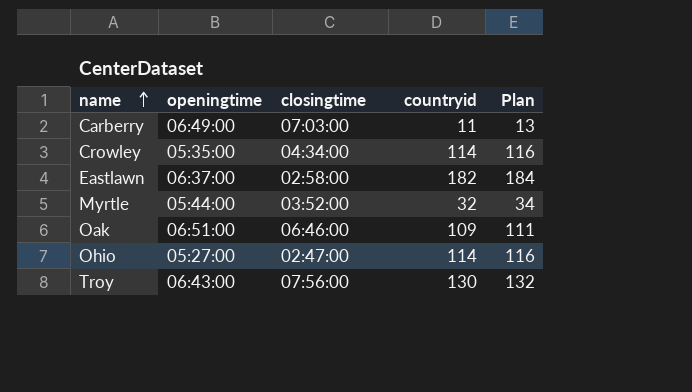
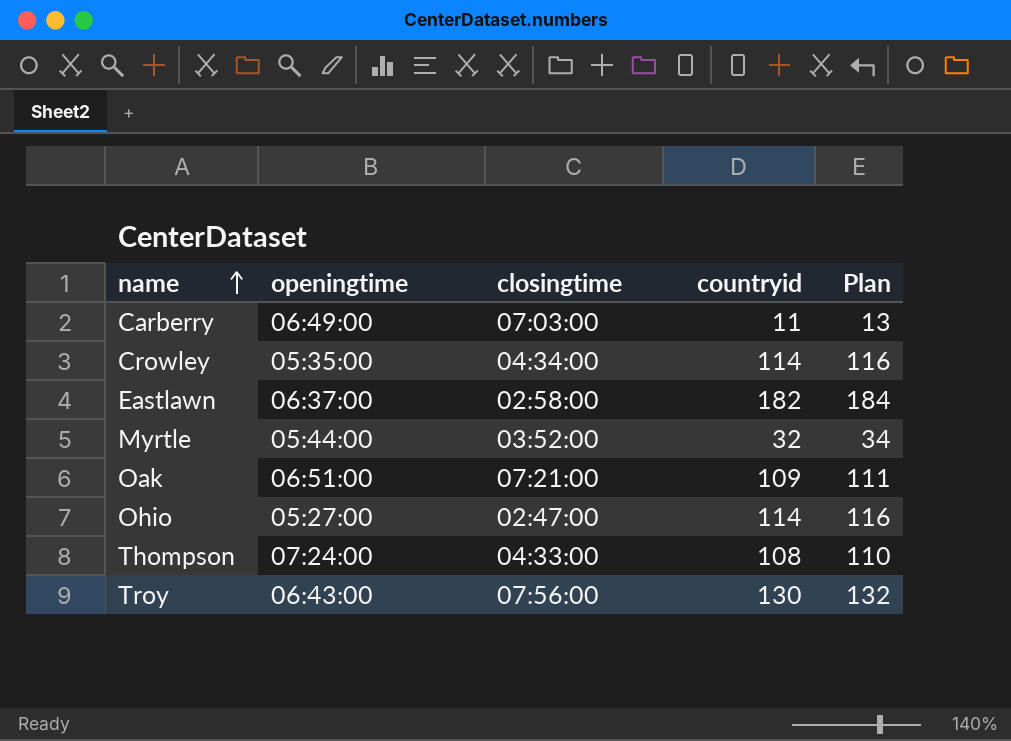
Oak | closingtime: 06:46:00 -> 07:21:00
row Thompson: none -> 07:24:00 | 04:33:00 | 108 | 110

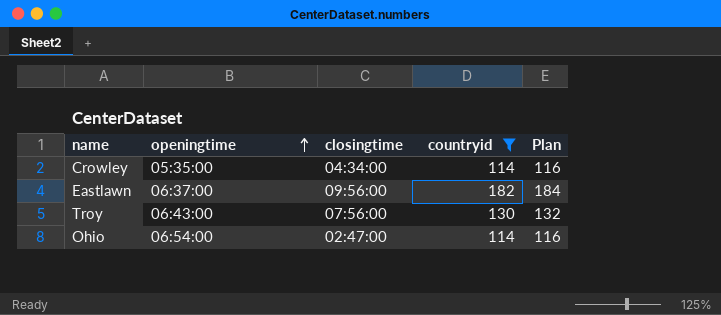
filter: none -> countryid >= 114
row order: name ascending -> openingtime ascending
Eastlawn | closingtime: 02:58:00 -> 09:56:00
Ohio | openingtime: 05:27:00 -> 06:54:00

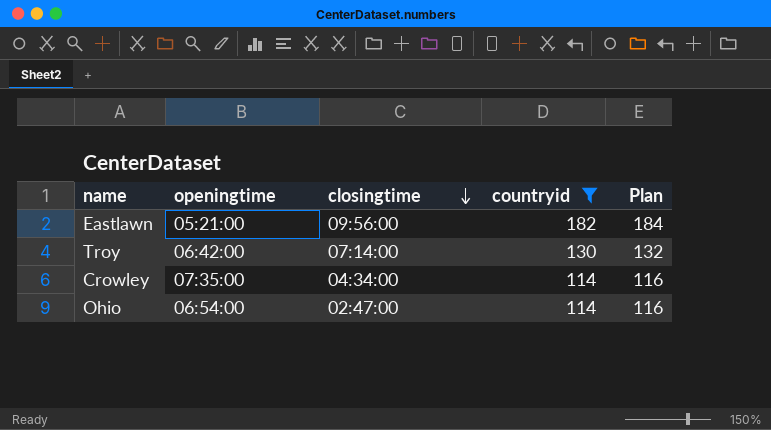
row order: openingtime ascending -> closingtime descending
Eastlawn | openingtime: 06:37:00 -> 05:21:00
Troy | openingtime: 06:43:00 -> 06:42:00
Troy | closingtime: 07:56:00 -> 07:14:00
Crowley | openingtime: 05:35:00 -> 07:35:00

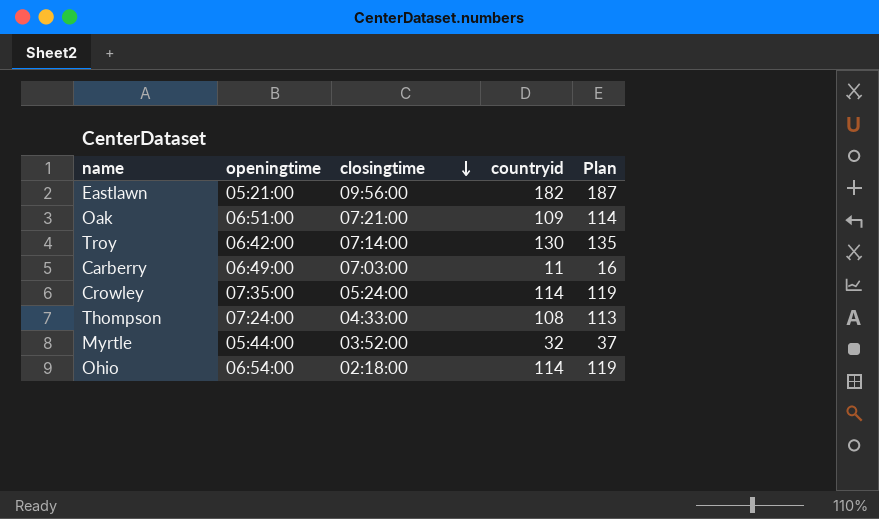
filter: countryid >= 114 -> none
column Plan | formula: [countryid] + 2 -> [countryid] + 5
Crowley | closingtime: 04:34:00 -> 05:24:00
Ohio | closingtime: 02:47:00 -> 02:18:00

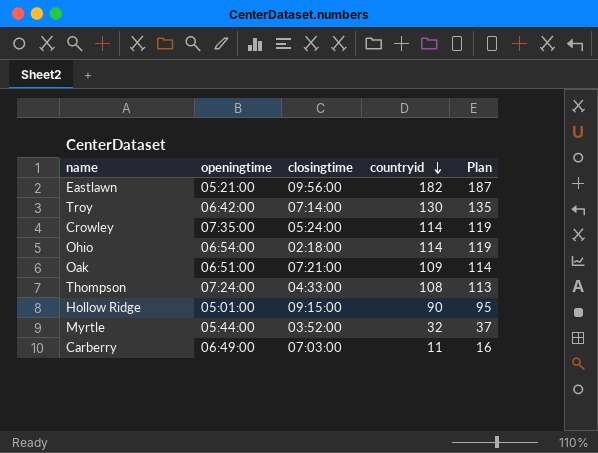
row order: closingtime descending -> countryid descending
row Hollow Ridge: none -> 05:01:00 | 09:15:00 | 90 | 95

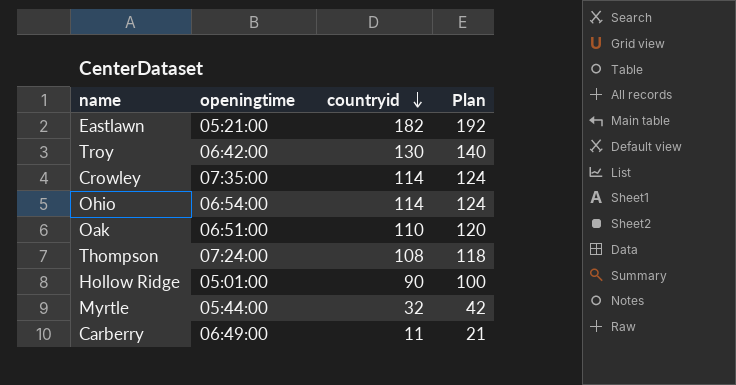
column closingtime | position: 3 -> none
column Plan | formula: [countryid] + 5 -> [countryid] + 10
Oak | countryid: 109 -> 110

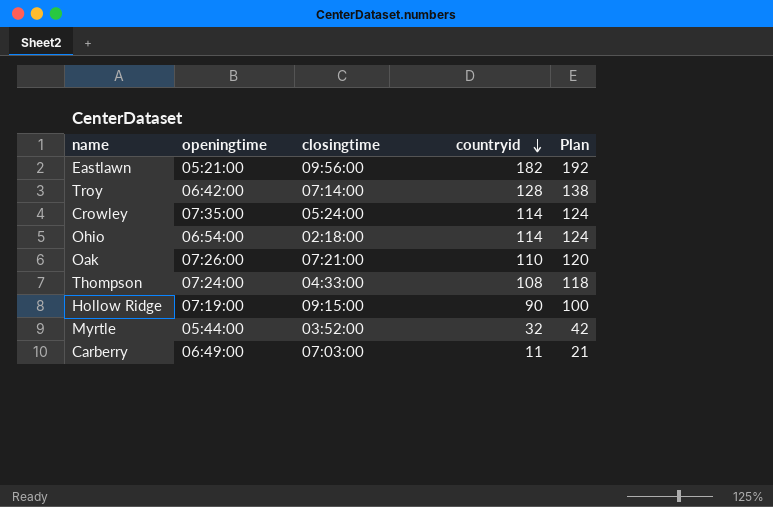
column closingtime | position: none -> 3
Troy | countryid: 130 -> 128
Troy | Plan: 140 -> 138
Oak | openingtime: 06:51:00 -> 07:26:00
Hollow Ridge | openingtime: 05:01:00 -> 07:19:00

